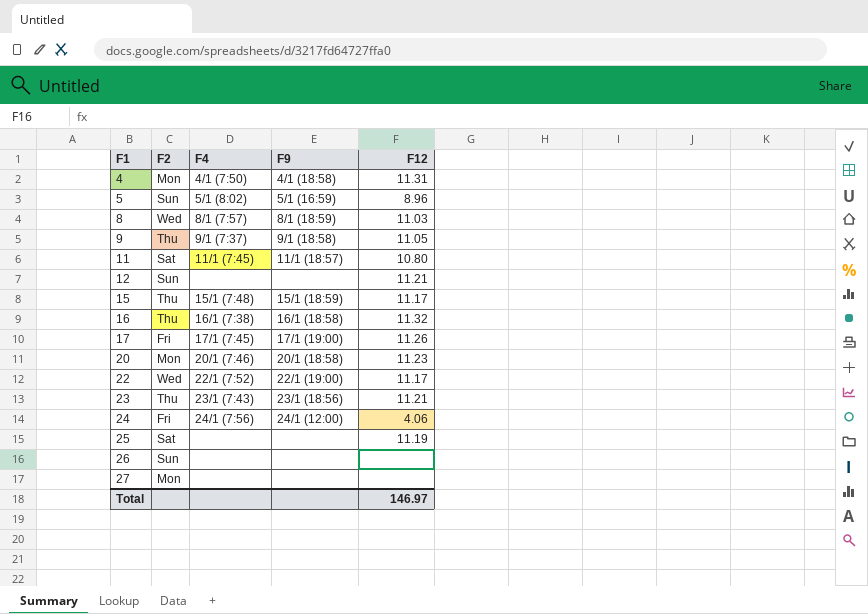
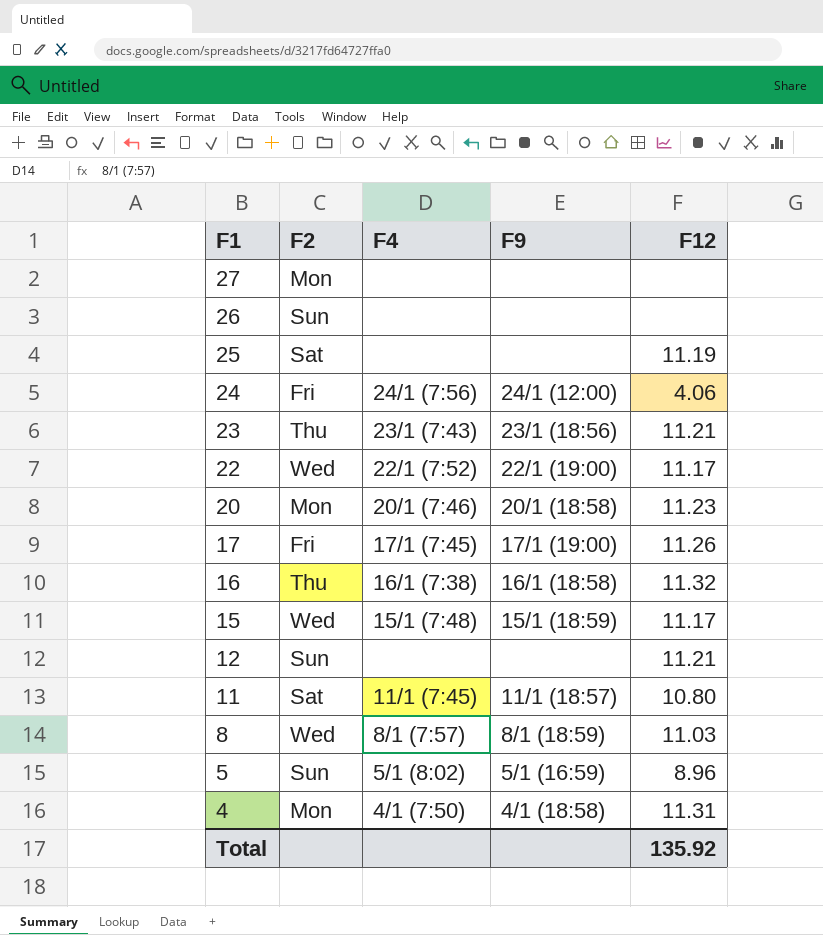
row order: F1 ascending -> F1 descending
row 9: Thu | 9/1 (7:37) | 9/1 (18:58) | 11.05 -> none
15 | F2: Thu -> Wed
Total | F12: 146.97 -> 135.92

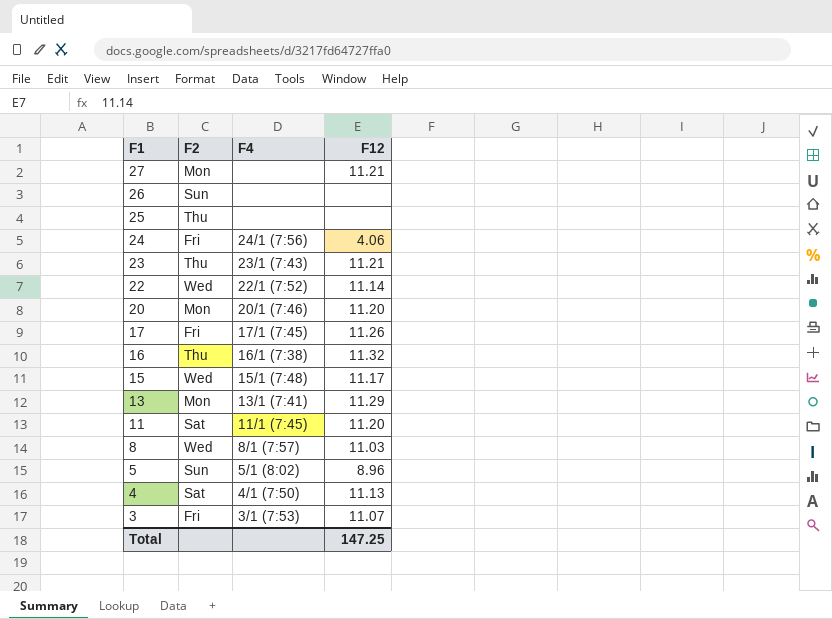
column F9 | position: 4 -> none
row 12: Sun | none | none | 11.21 -> none
27 | F12: none -> 11.21
25 | F2: Sat -> Thu
25 | F12: 11.19 -> none
22 | F12: 11.17 -> 11.14
20 | F12: 11.23 -> 11.20
row 13: none -> Mon | 13/1 (7:41) | 11.29
11 | F12: 10.80 -> 11.20
4 | F2: Mon -> Sat
4 | F12: 11.31 -> 11.13
row 3: none -> Fri | 3/1 (7:53) | 11.07
Total | F12: 135.92 -> 147.25

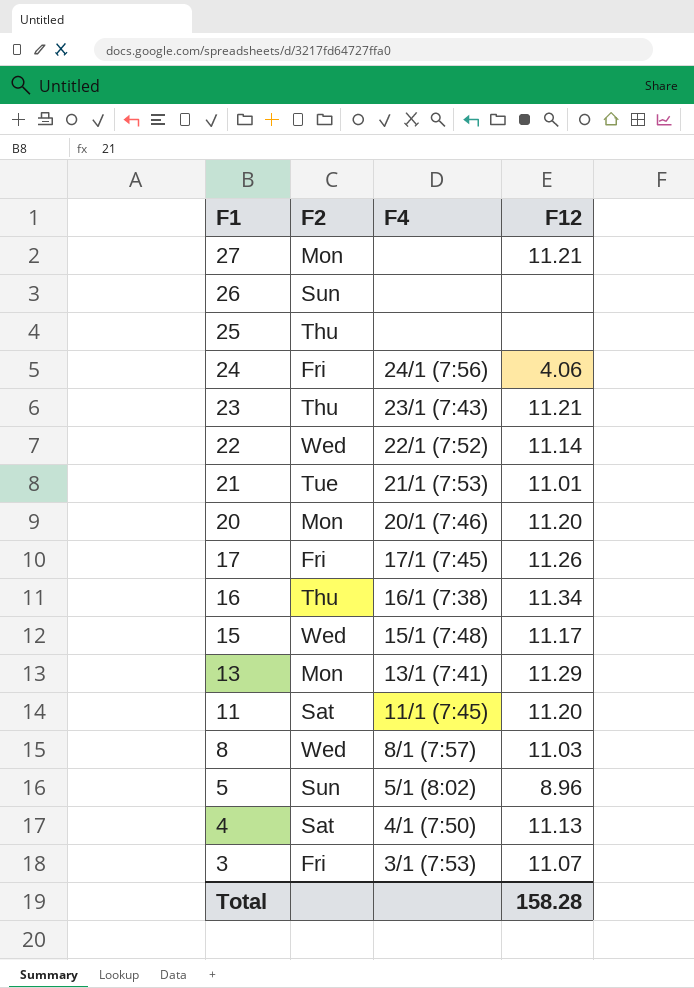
row 21: none -> Tue | 21/1 (7:53) | 11.01
16 | F12: 11.32 -> 11.34
Total | F12: 147.25 -> 158.28

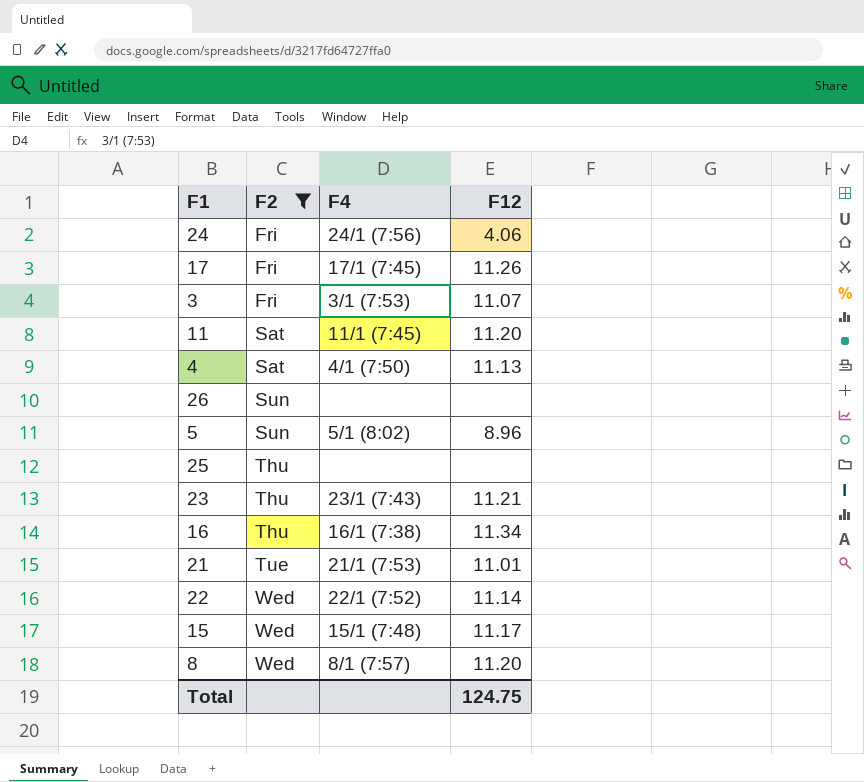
filter: none -> F2 != Mon
row order: F1 descending -> F2 ascending
8 | F12: 11.03 -> 11.20
Total | F12: 158.28 -> 124.75

